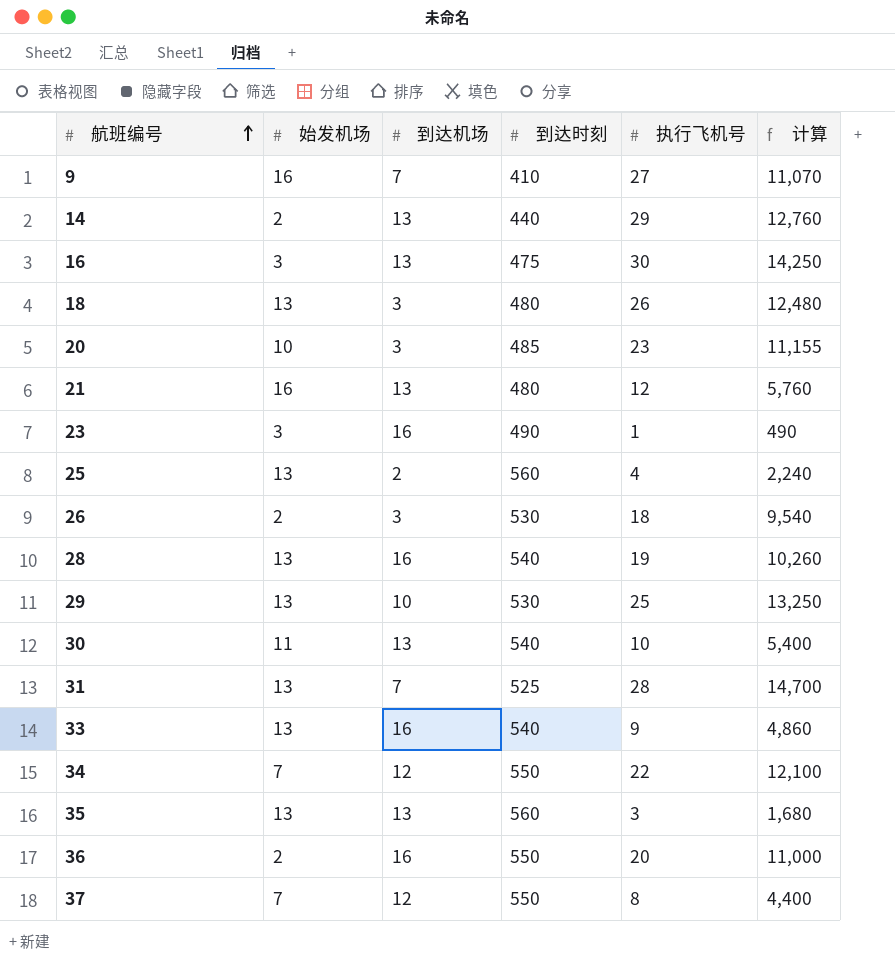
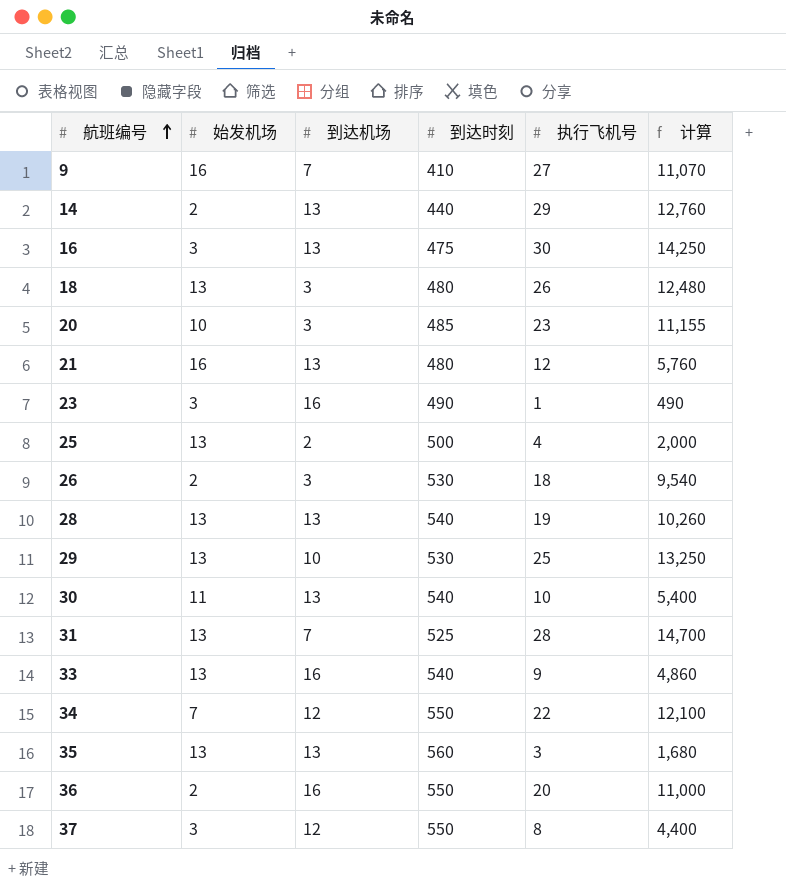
25 | 到达时刻: 560 -> 500
25 | 计算: 2,240 -> 2,000
28 | 到达机场: 16 -> 13
37 | 始发机场: 7 -> 3

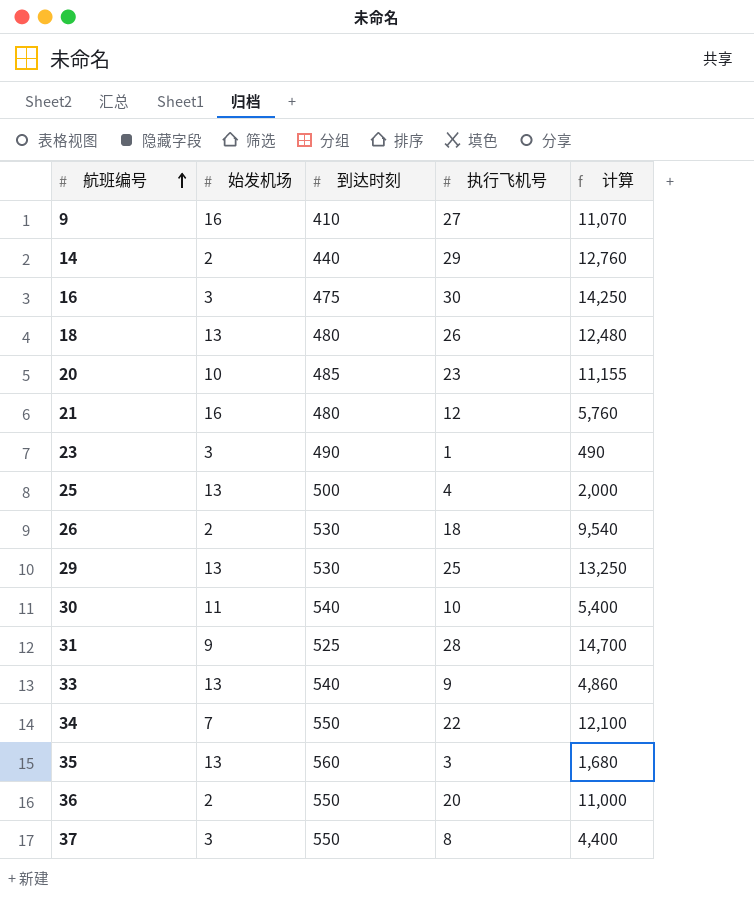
column 到达机场 | position: 3 -> none
row 28: 13 | 13 | 540 | 19 | 10,260 -> none
31 | 始发机场: 13 -> 9

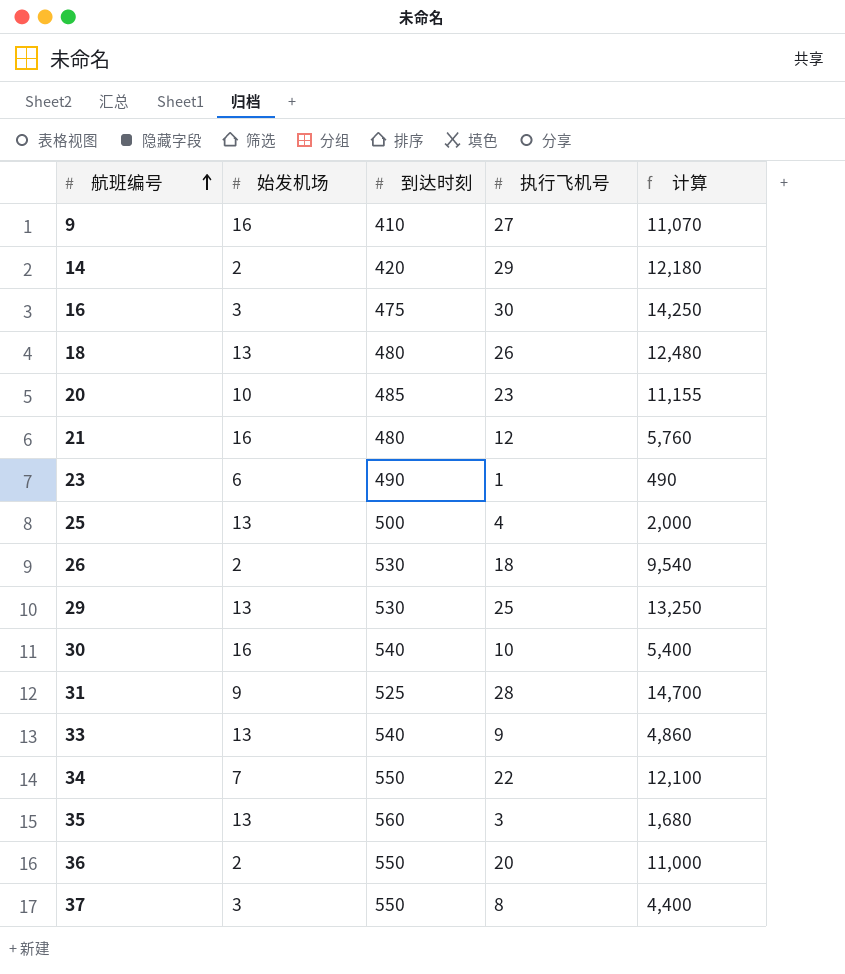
14 | 到达时刻: 440 -> 420
14 | 计算: 12,760 -> 12,180
23 | 始发机场: 3 -> 6
30 | 始发机场: 11 -> 16

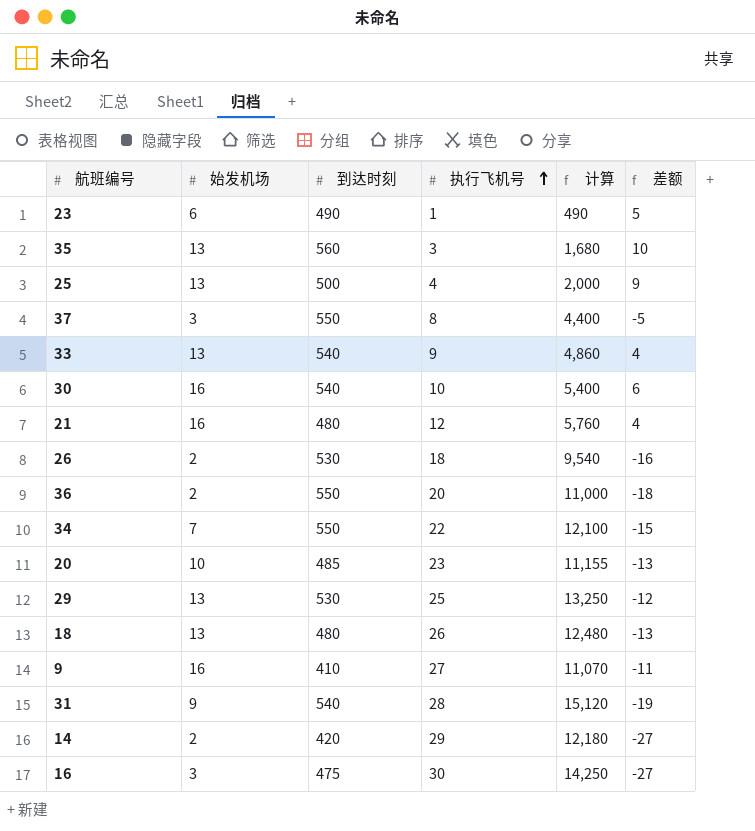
row order: 航班编号 ascending -> 执行飞机号 ascending
column 差额 | formula: none -> [始发机场] - [执行飞机号]
31 | 到达时刻: 525 -> 540
31 | 计算: 14,700 -> 15,120

